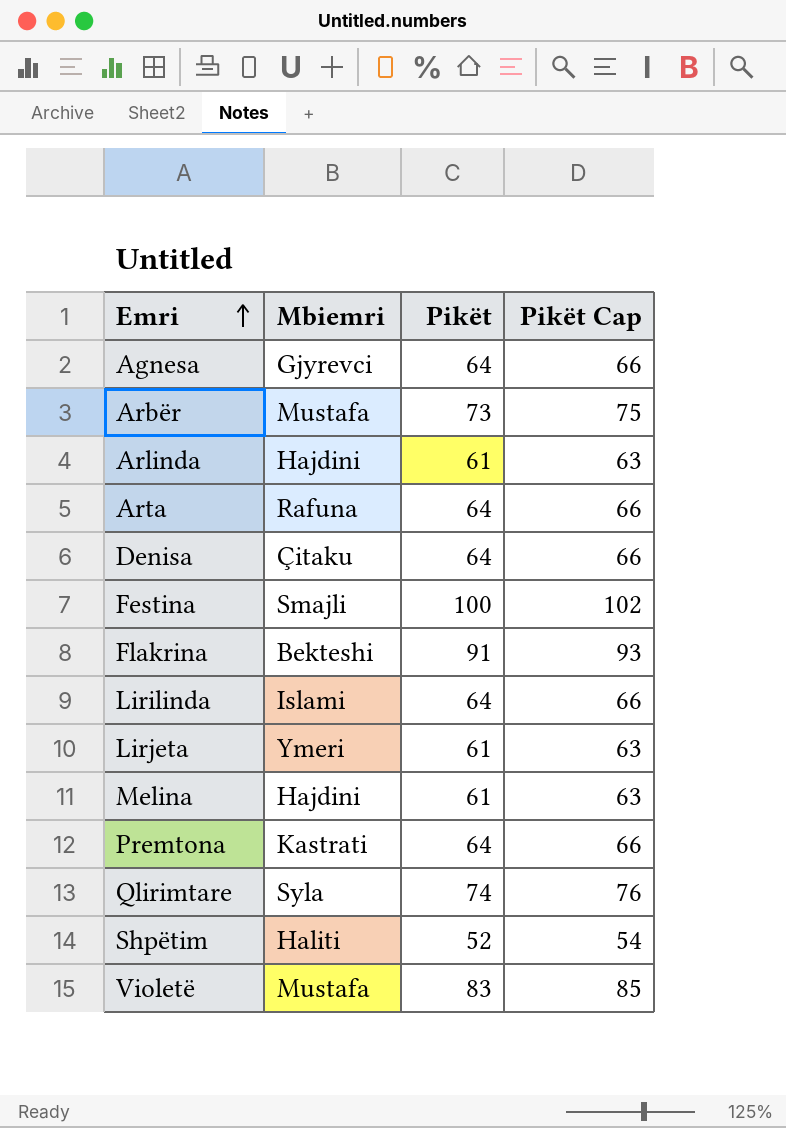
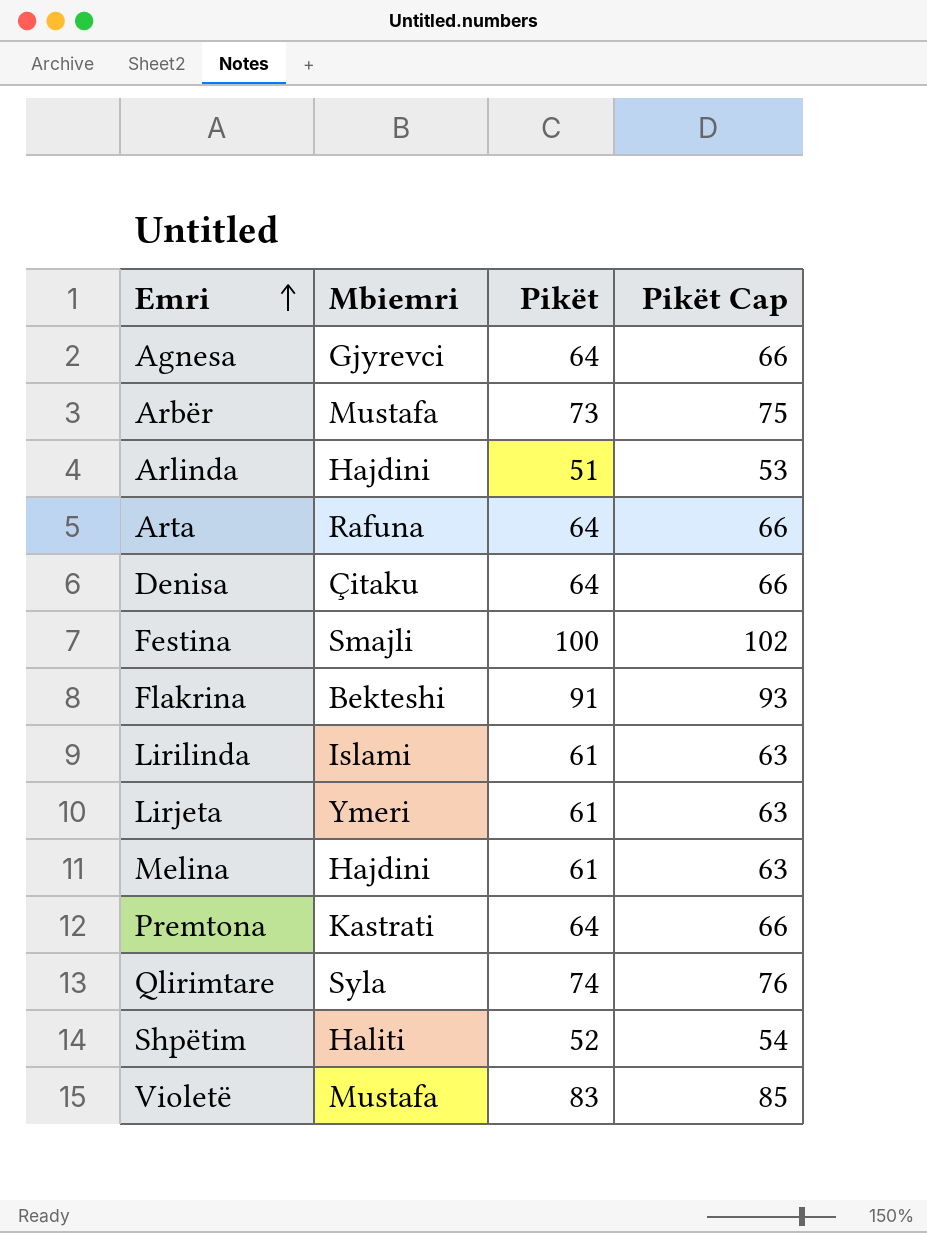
Arlinda | Pikët: 61 -> 51
Arlinda | Pikët Cap: 63 -> 53
Lirilinda | Pikët: 64 -> 61
Lirilinda | Pikët Cap: 66 -> 63

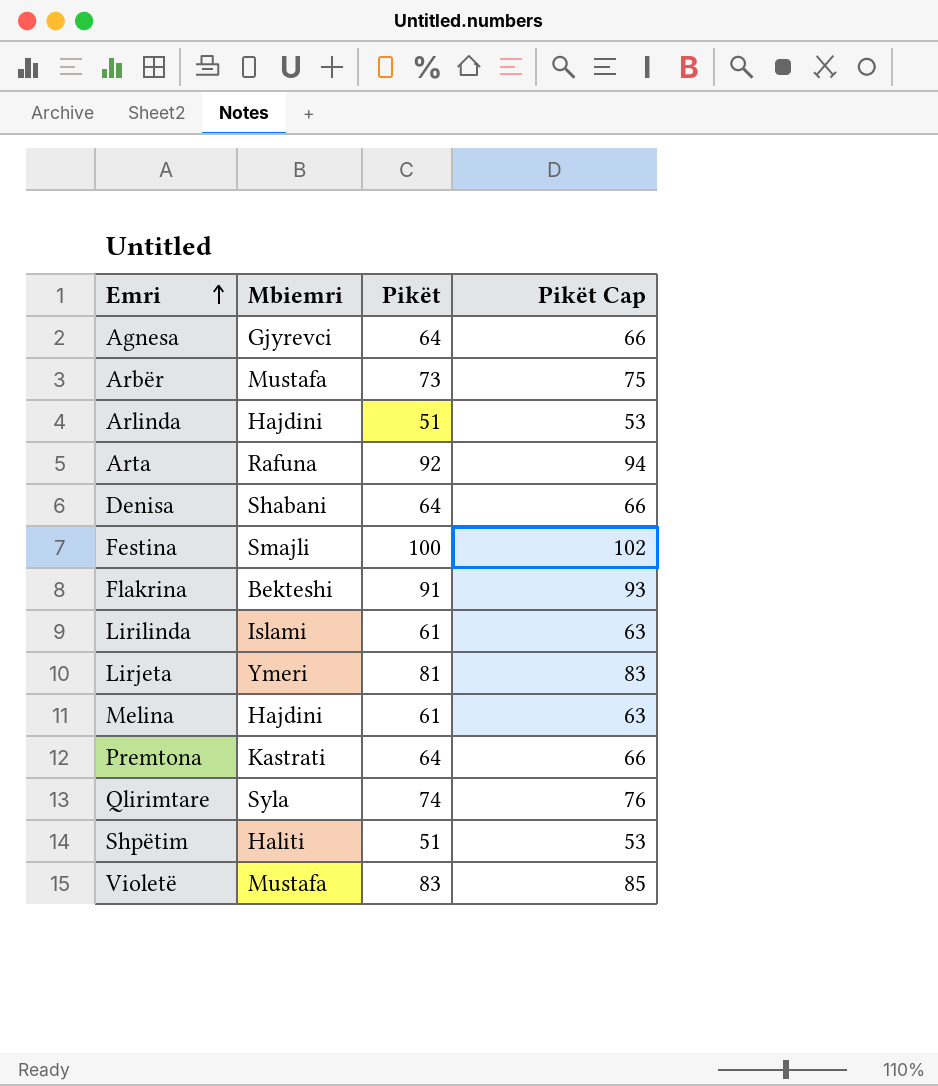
Arta | Pikët: 64 -> 92
Arta | Pikët Cap: 66 -> 94
Denisa | Mbiemri: Çitaku -> Shabani
Lirjeta | Pikët: 61 -> 81
Lirjeta | Pikët Cap: 63 -> 83
Shpëtim | Pikët: 52 -> 51
Shpëtim | Pikët Cap: 54 -> 53

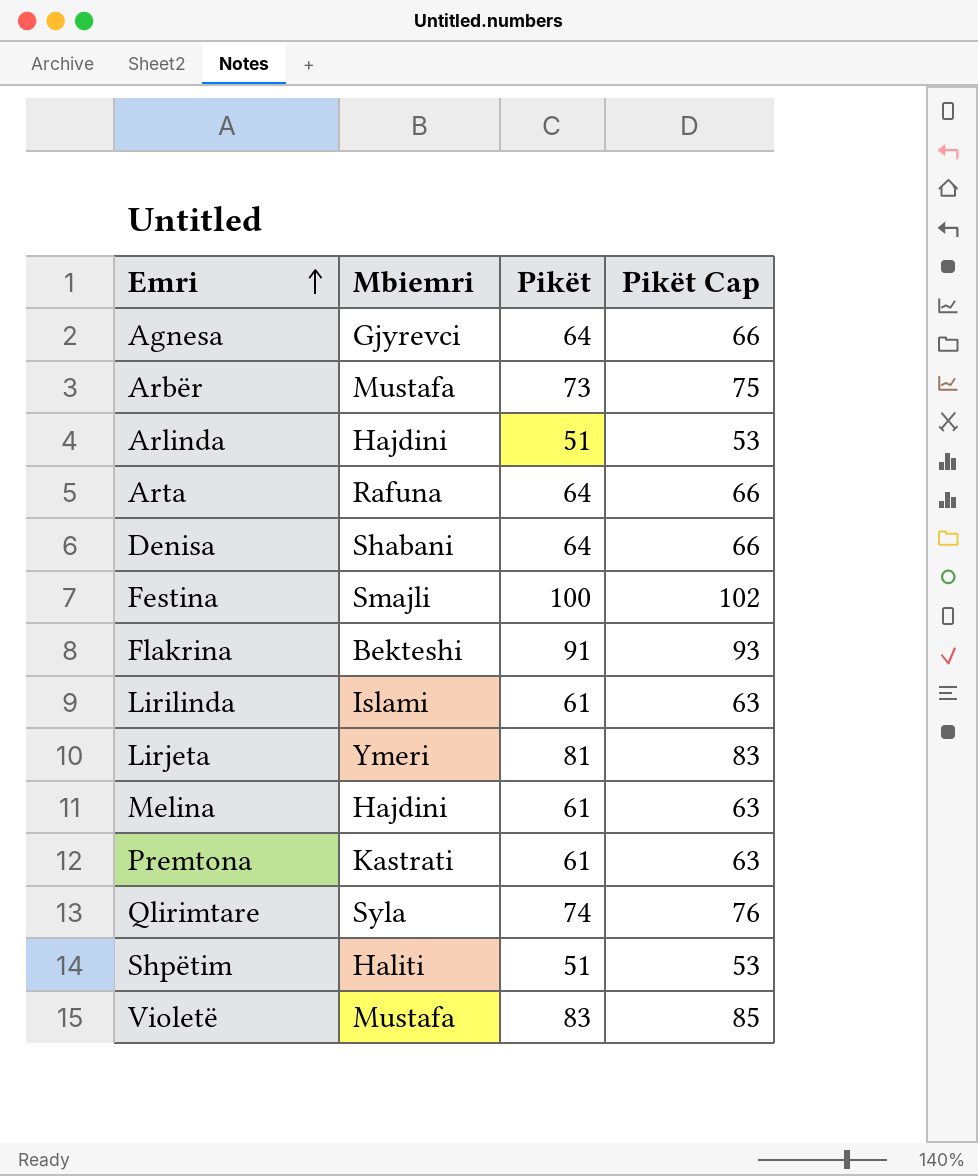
Arta | Pikët: 92 -> 64
Arta | Pikët Cap: 94 -> 66
Premtona | Pikët: 64 -> 61
Premtona | Pikët Cap: 66 -> 63

